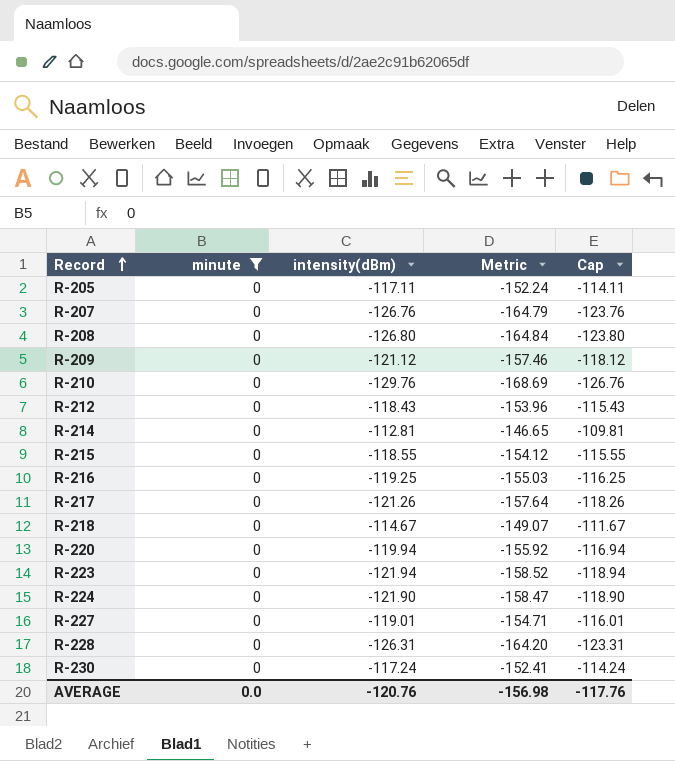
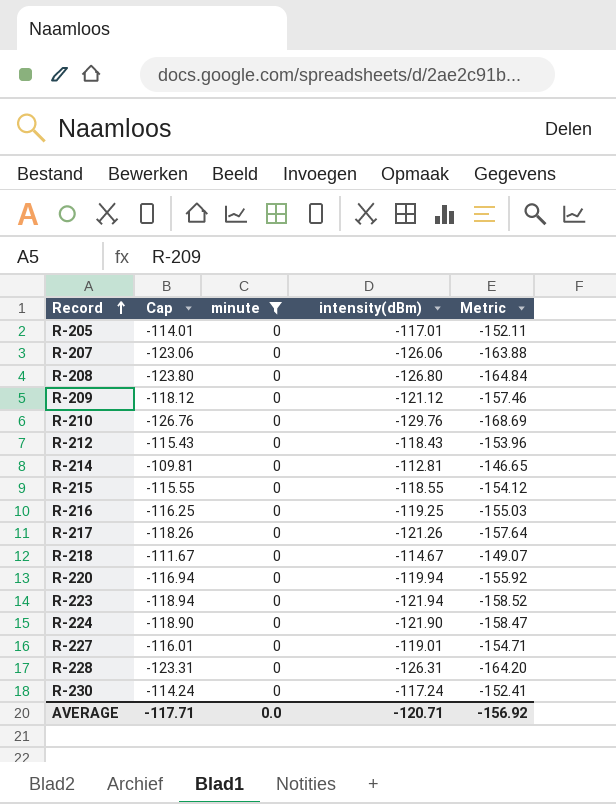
column Cap | position: 5 -> 2
R-205 | Cap: -114.11 -> -114.01
R-205 | intensity(dBm): -117.11 -> -117.01
R-205 | Metric: -152.24 -> -152.11
R-207 | Cap: -123.76 -> -123.06
R-207 | intensity(dBm): -126.76 -> -126.06
R-207 | Metric: -164.79 -> -163.88
AVERAGE | Cap: -117.76 -> -117.71
AVERAGE | intensity(dBm): -120.76 -> -120.71
AVERAGE | Metric: -156.98 -> -156.92

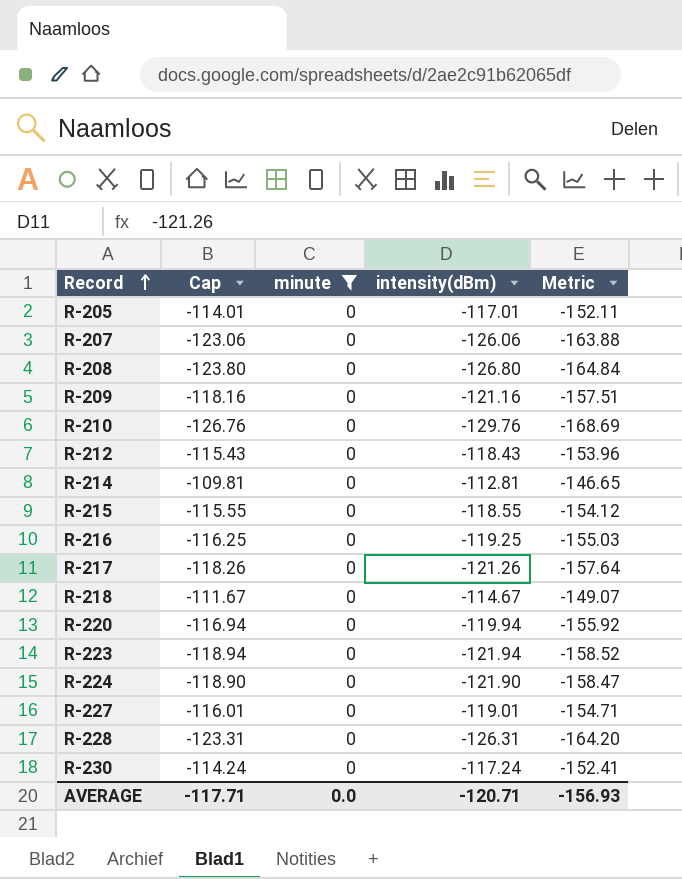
R-209 | Cap: -118.12 -> -118.16
R-209 | intensity(dBm): -121.12 -> -121.16
R-209 | Metric: -157.46 -> -157.51
AVERAGE | Metric: -156.92 -> -156.93

